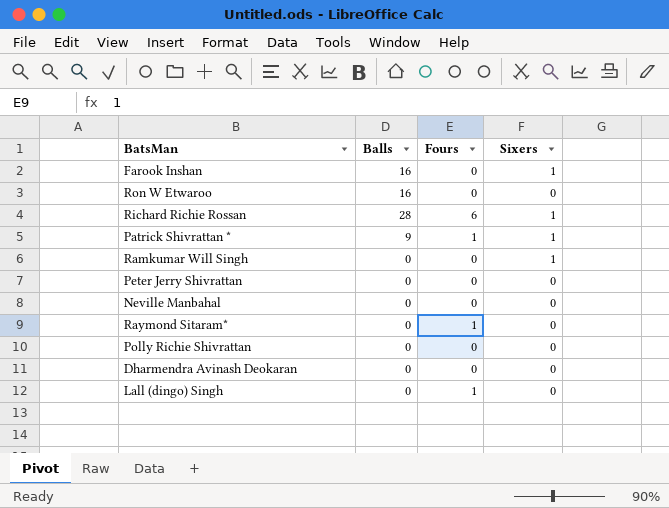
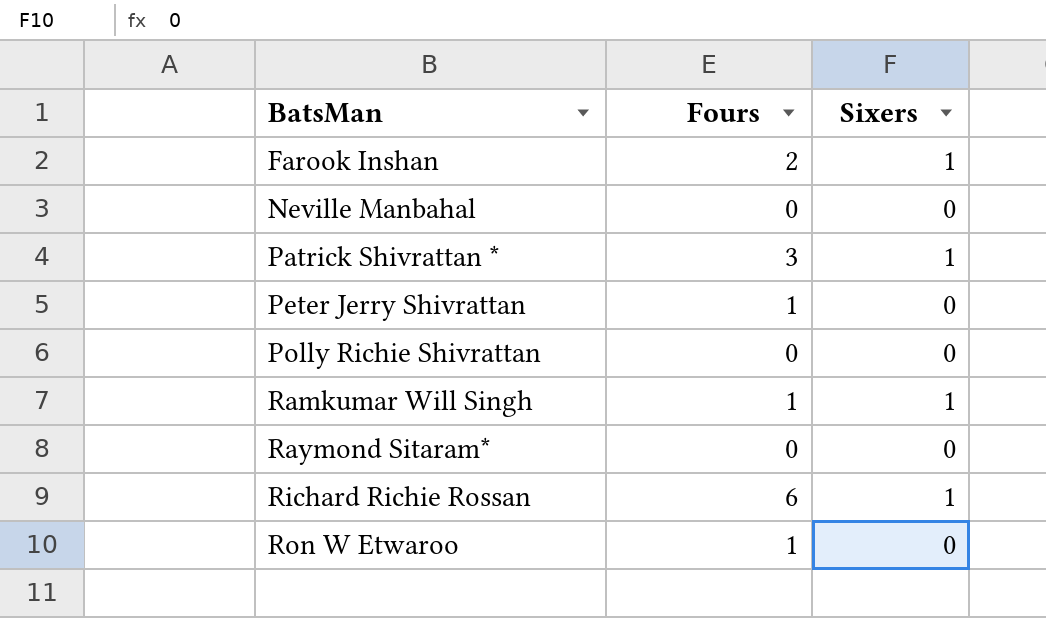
row order: none -> BatsMan ascending
column Balls | position: 2 -> none
row Dharmendra Avinash Deokaran: 0 | 0 | 0 -> none
row Lall (dingo) Singh: 0 | 1 | 0 -> none
Farook Inshan | Fours: 0 -> 2
Patrick Shivrattan * | Fours: 1 -> 3
Peter Jerry Shivrattan | Fours: 0 -> 1
Ramkumar Will Singh | Fours: 0 -> 1
Raymond Sitaram* | Fours: 1 -> 0
Ron W Etwaroo | Fours: 0 -> 1

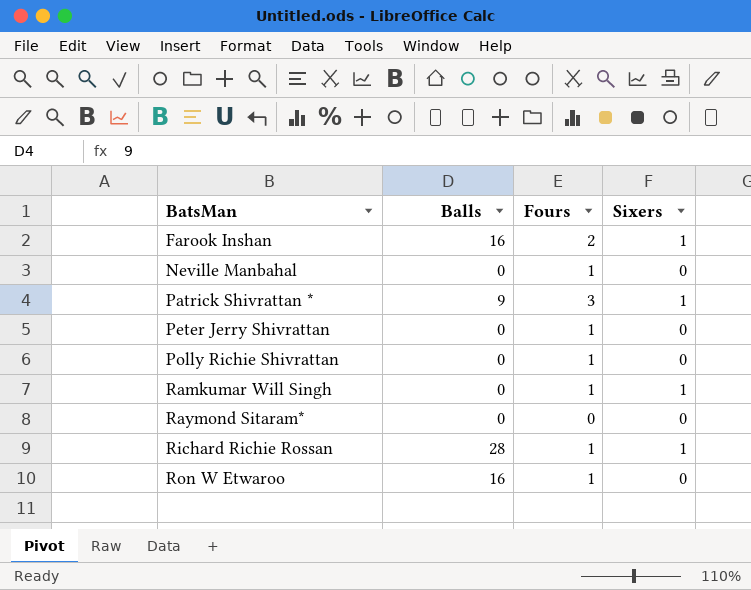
column Balls | position: none -> 2
Neville Manbahal | Fours: 0 -> 1
Polly Richie Shivrattan | Fours: 0 -> 1
Richard Richie Rossan | Fours: 6 -> 1

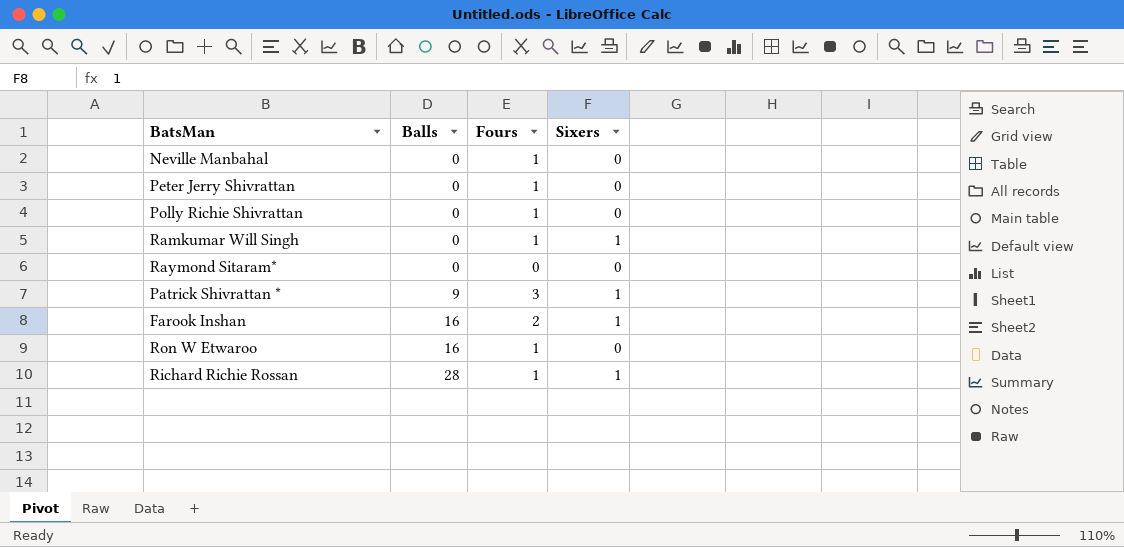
row order: BatsMan ascending -> Balls ascending

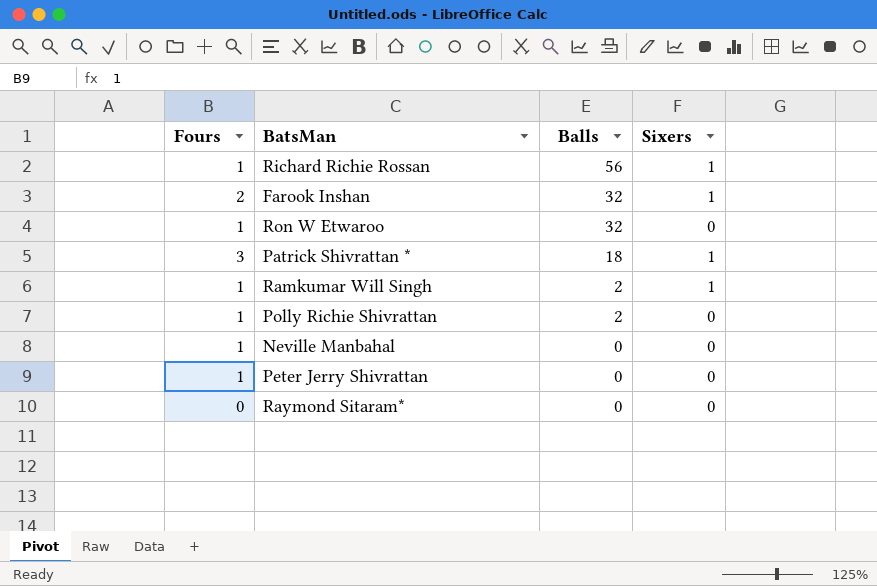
row order: Balls ascending -> Balls descending
column Fours | position: 3 -> 1
Richard Richie Rossan | Balls: 28 -> 56
Farook Inshan | Balls: 16 -> 32
Ron W Etwaroo | Balls: 16 -> 32
Patrick Shivrattan * | Balls: 9 -> 18
Ramkumar Will Singh | Balls: 0 -> 2
Polly Richie Shivrattan | Balls: 0 -> 2

